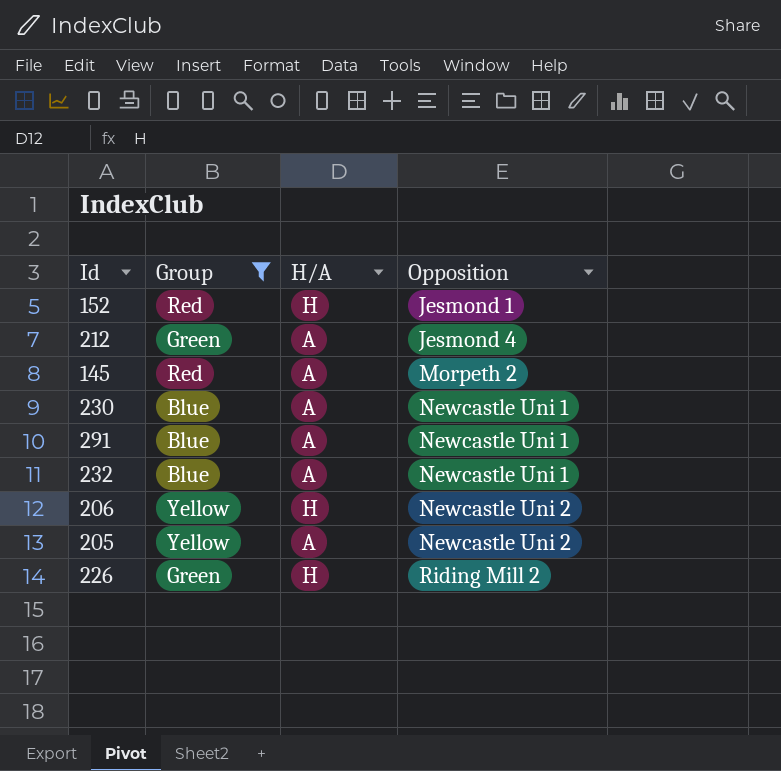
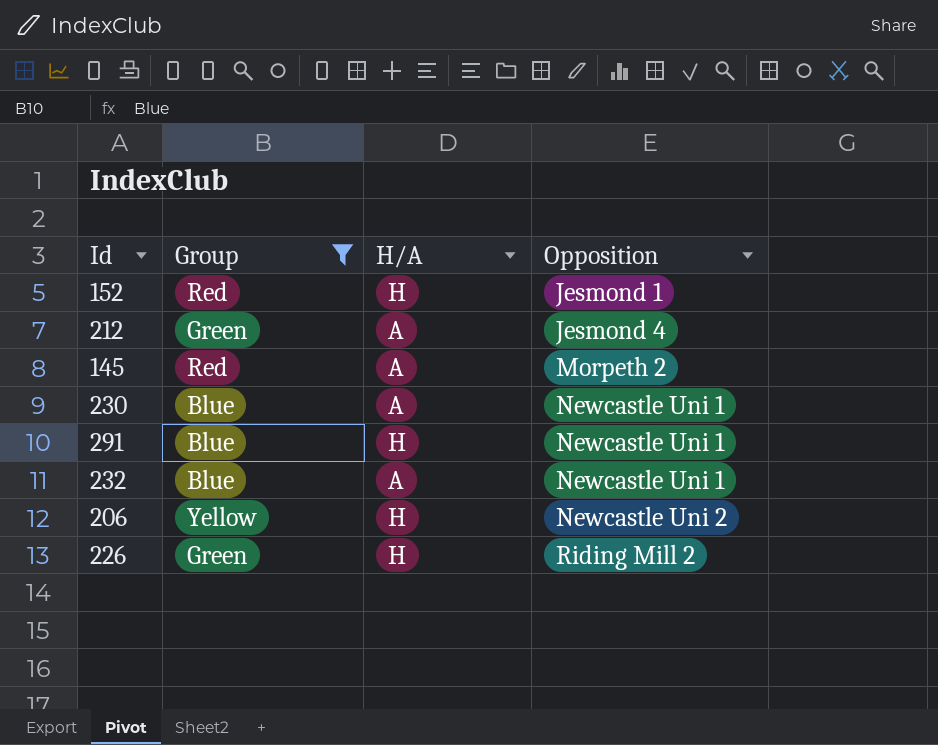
row 205: Yellow | A | Newcastle Uni 2 -> none
291 | H/A: A -> H

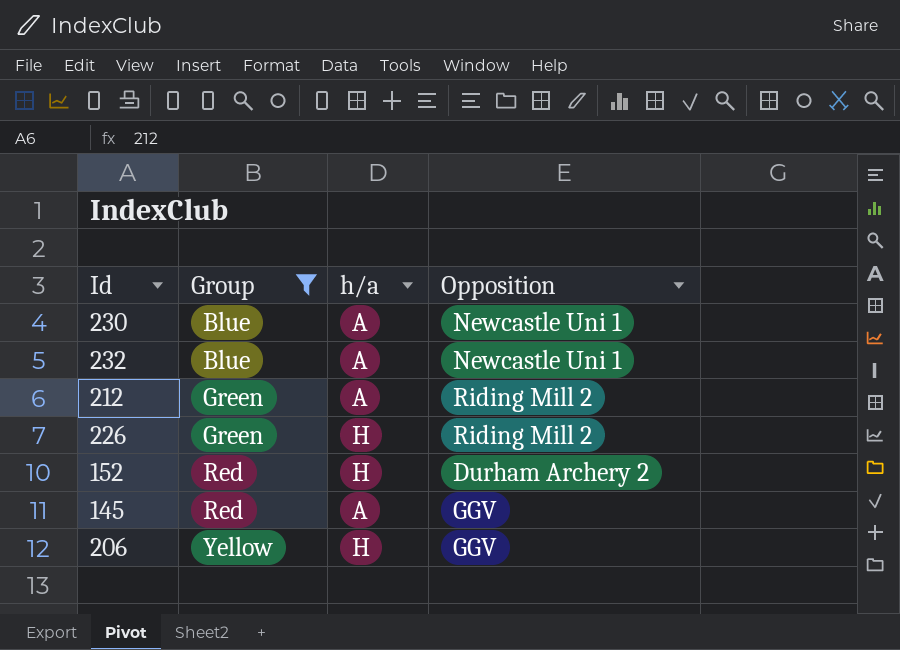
row order: Opposition ascending -> Group ascending
column name: H/A -> h/a
row 291: Blue | H | Newcastle Uni 1 -> none
212 | Opposition: Jesmond 4 -> Riding Mill 2
152 | Opposition: Jesmond 1 -> Durham Archery 2
145 | Opposition: Morpeth 2 -> GGV
206 | Opposition: Newcastle Uni 2 -> GGV

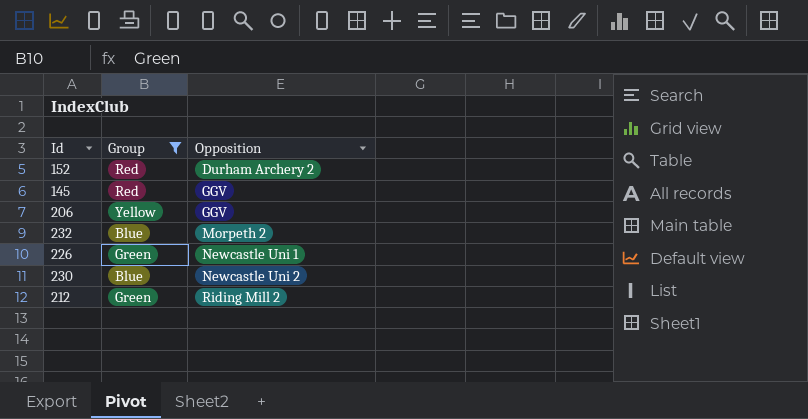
row order: Group ascending -> Opposition ascending
column h/a | position: 3 -> none
232 | Opposition: Newcastle Uni 1 -> Morpeth 2
226 | Opposition: Riding Mill 2 -> Newcastle Uni 1
230 | Opposition: Newcastle Uni 1 -> Newcastle Uni 2

